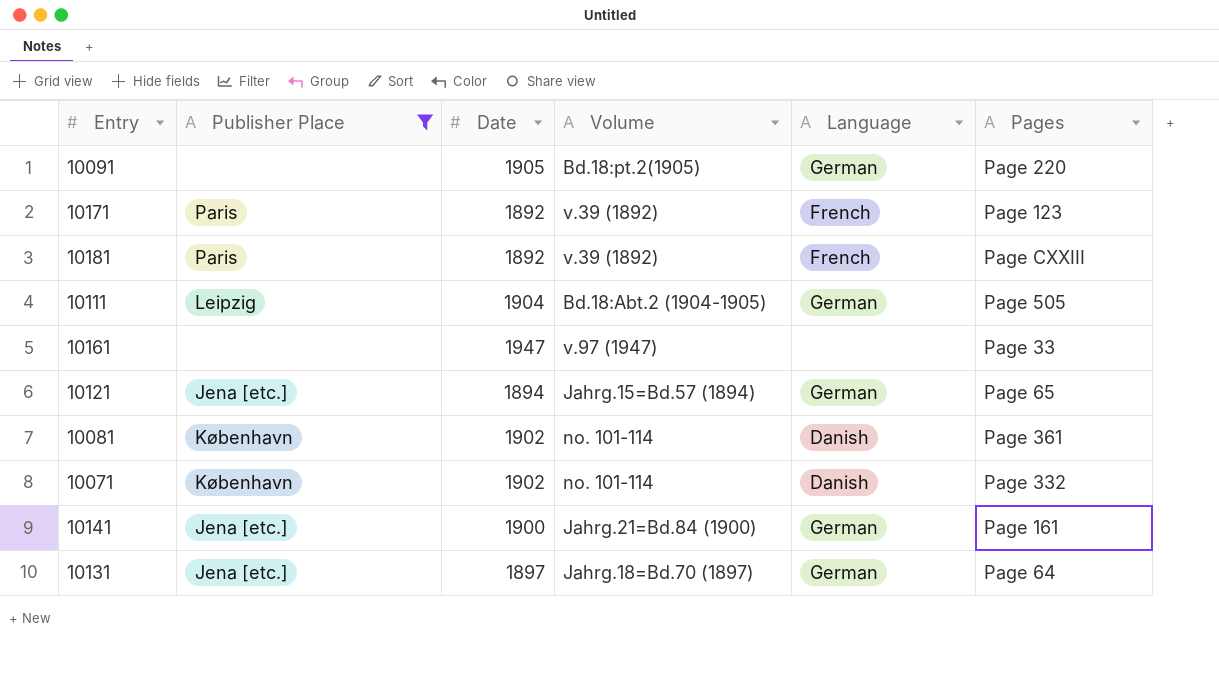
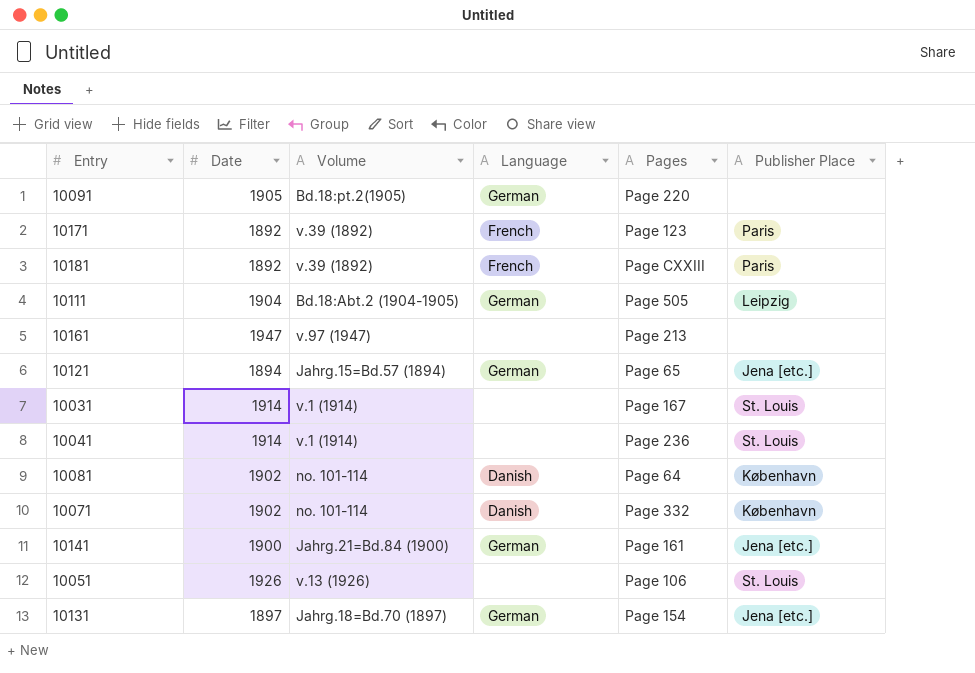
filter: Publisher Place != St. Louis -> none
column Publisher Place | position: 2 -> 6
10161 | Pages: Page 33 -> Page 213
10081 | Pages: Page 361 -> Page 64
10131 | Pages: Page 64 -> Page 154

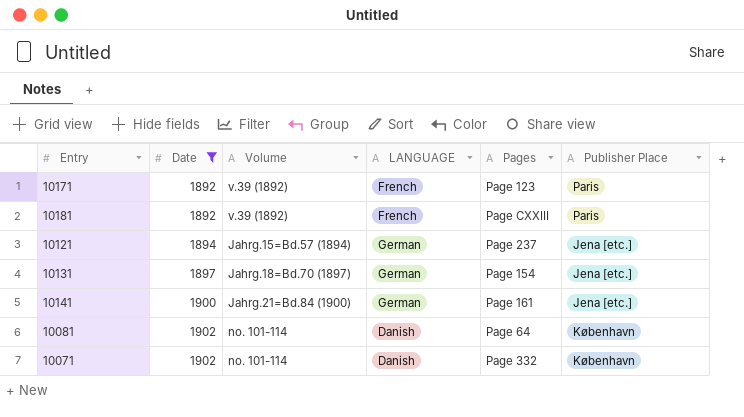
filter: none -> Date <= 1902
row order: none -> Date ascending
column name: Language -> LANGUAGE
10121 | Pages: Page 65 -> Page 237

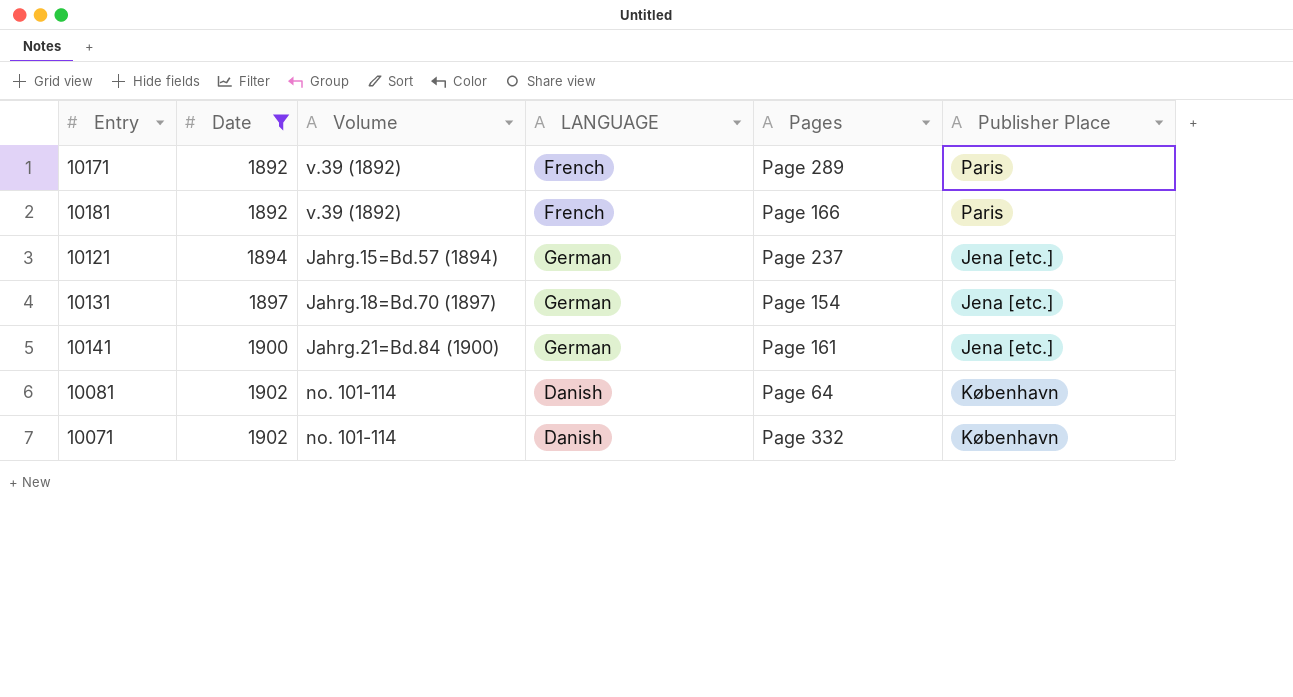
10171 | Pages: Page 123 -> Page 289
10181 | Pages: Page CXXIII -> Page 166

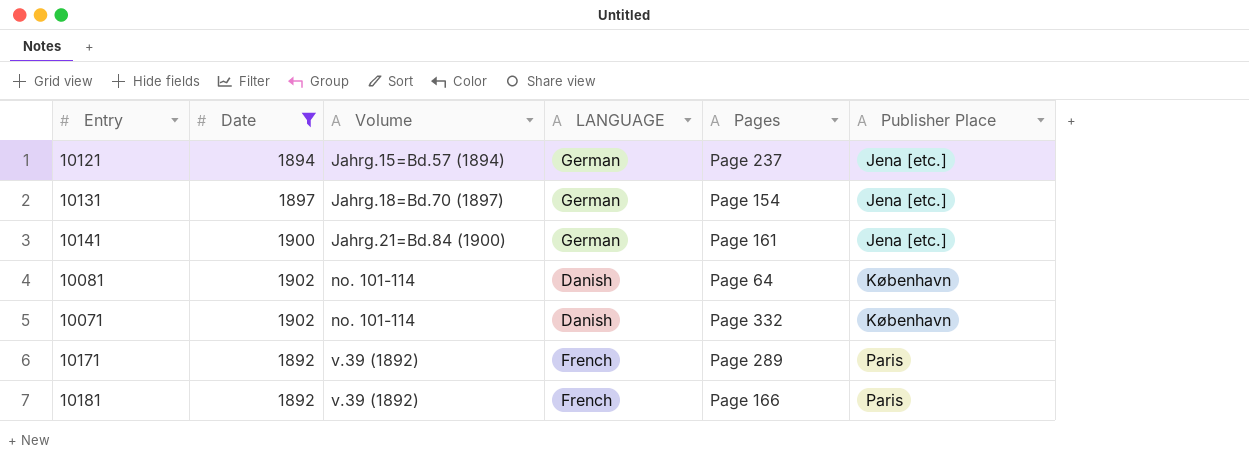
row order: Date ascending -> Volume ascending

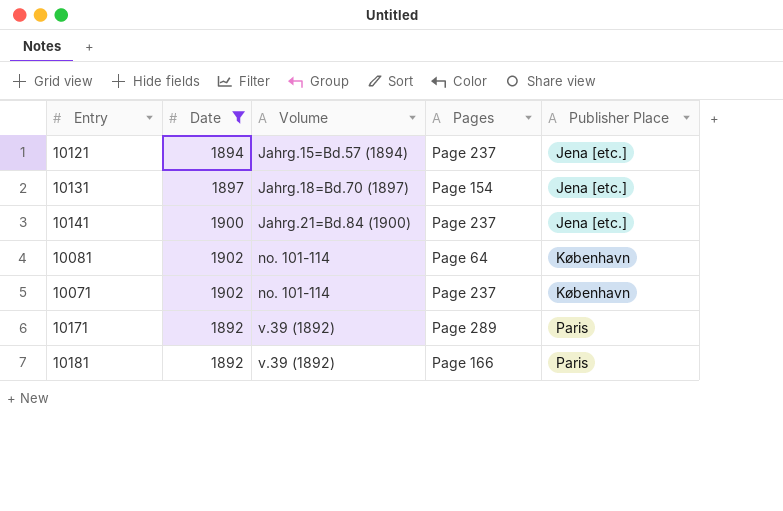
column LANGUAGE | position: 4 -> none
10141 | Pages: Page 161 -> Page 237
10071 | Pages: Page 332 -> Page 237

